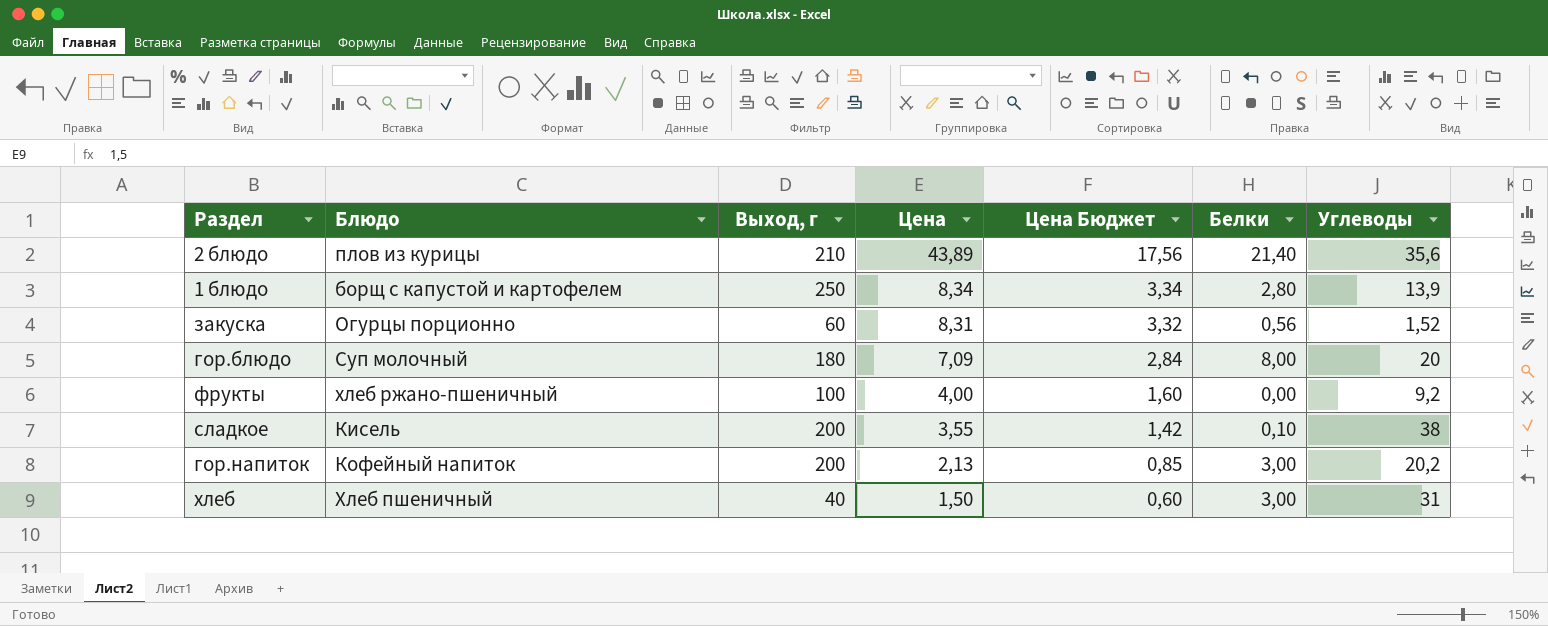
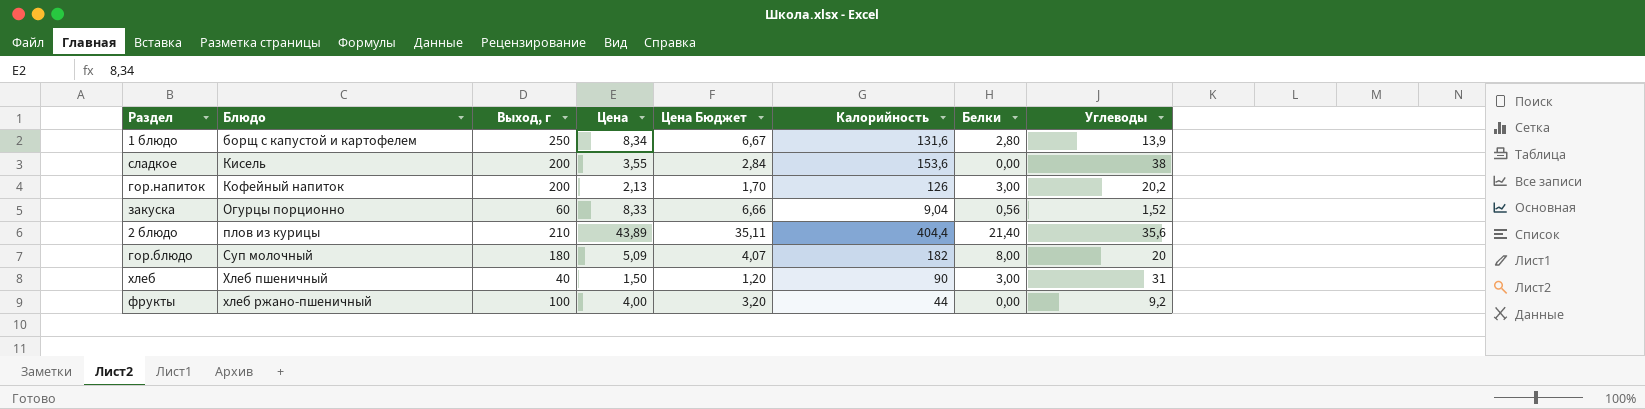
row order: Цена descending -> Блюдо ascending
column Цена Бюджет | formula: [Цена] * 0,4 -> [Цена] * 0,8
column Калорийность | position: none -> 6
сладкое | Белки: 0,10 -> 0,00
закуска | Цена: 8,31 -> 8,33
гор.блюдо | Цена: 7,09 -> 5,09

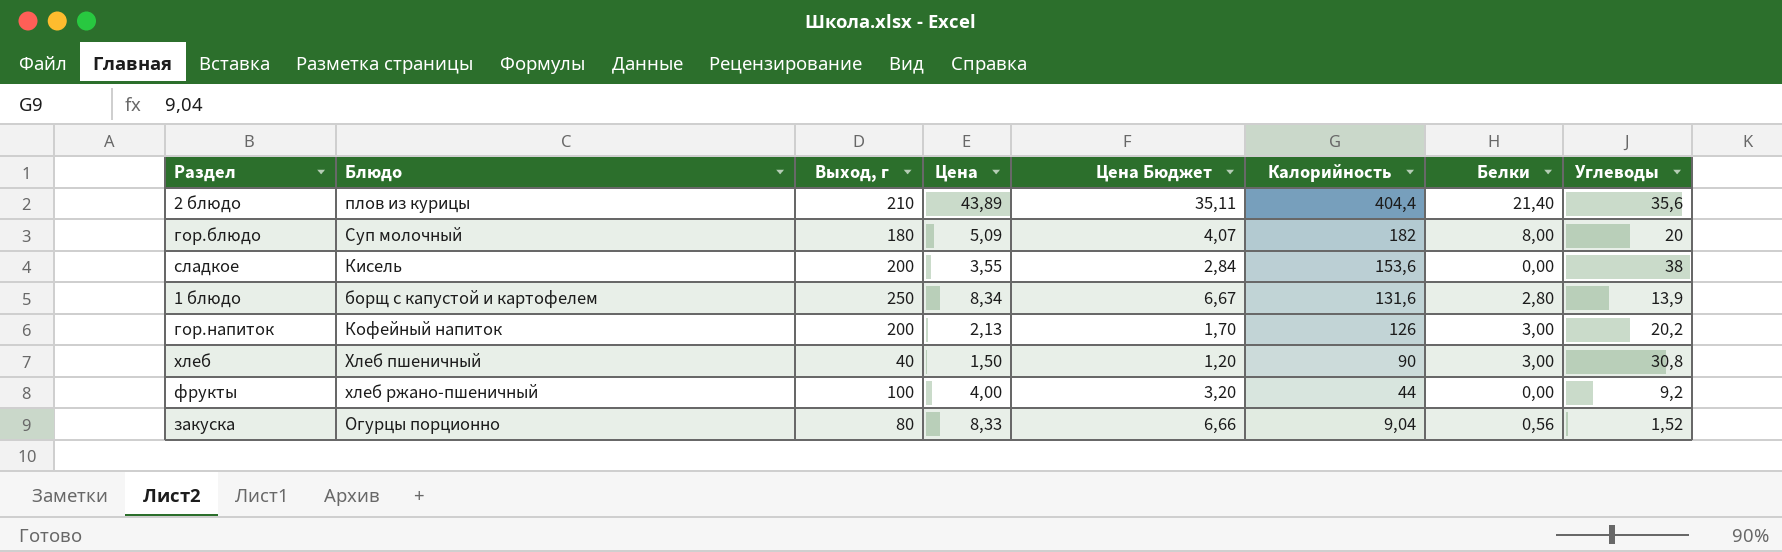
row order: Блюдо ascending -> Калорийность descending
хлеб | Углеводы: 31 -> 30,8
закуска | Выход, г: 60 -> 80

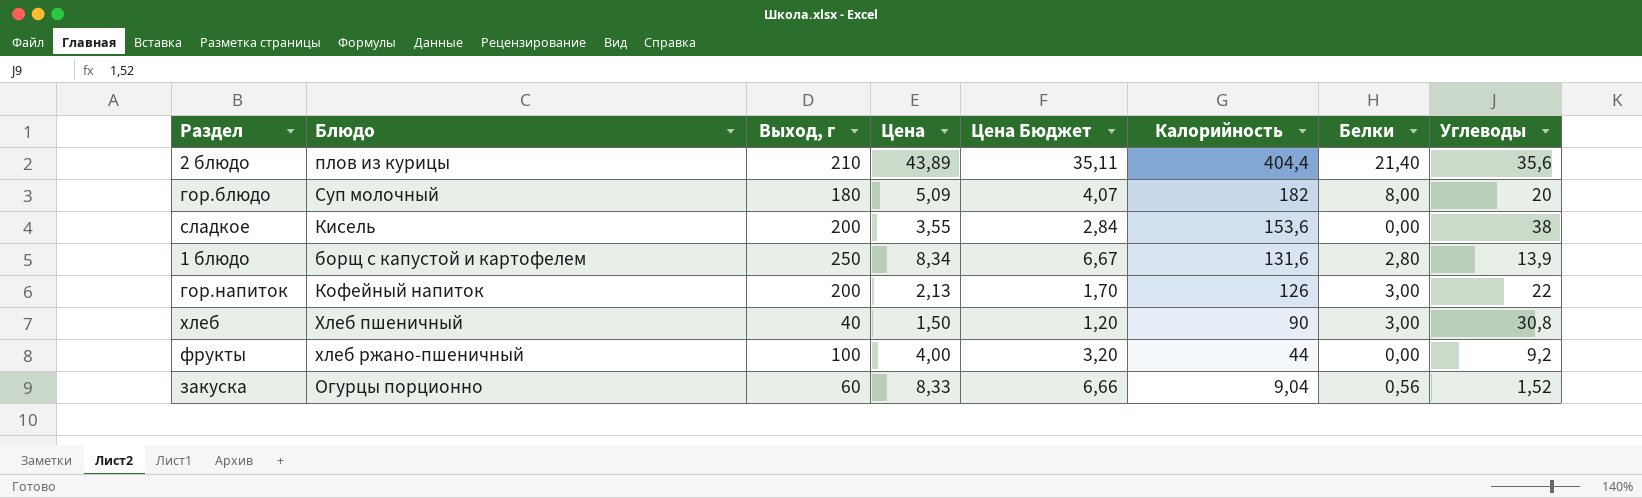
гор.напиток | Углеводы: 20,2 -> 22
закуска | Выход, г: 80 -> 60

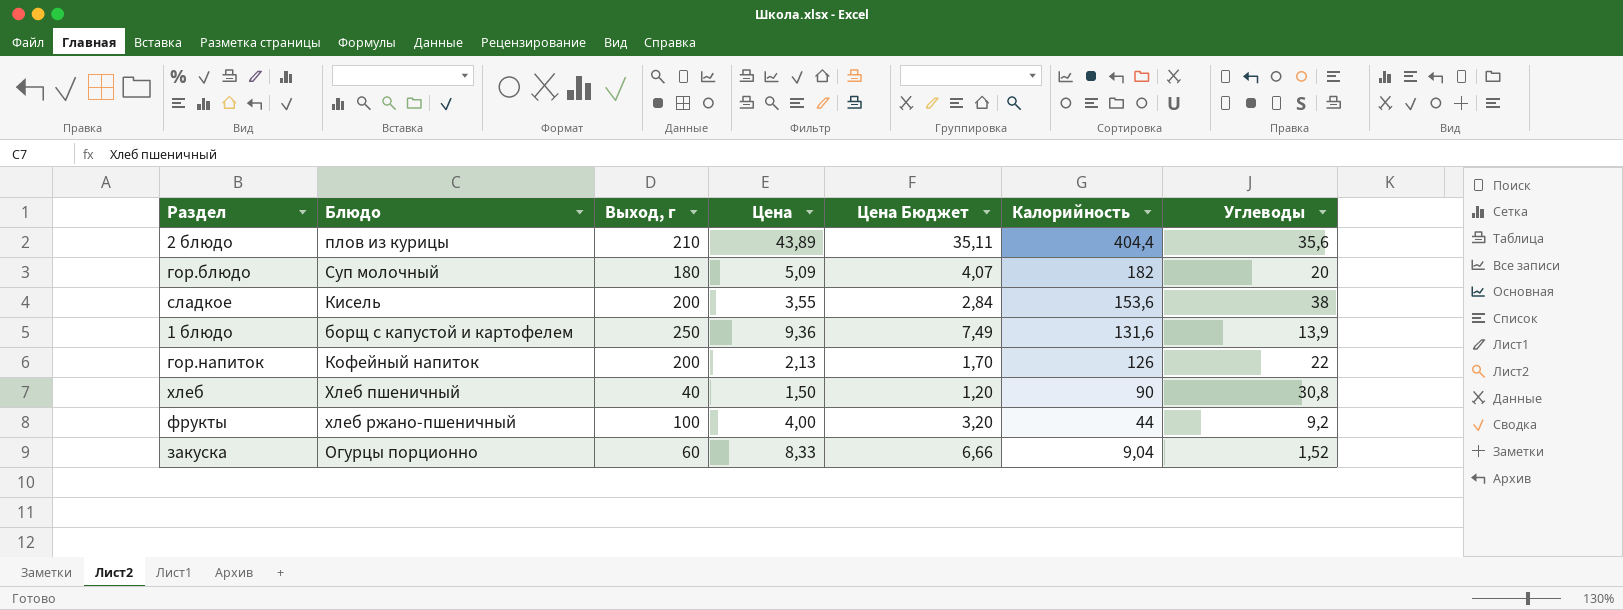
column Белки | position: 7 -> none
1 блюдо | Цена: 8,34 -> 9,36
1 блюдо | Цена Бюджет: 6,67 -> 7,49

